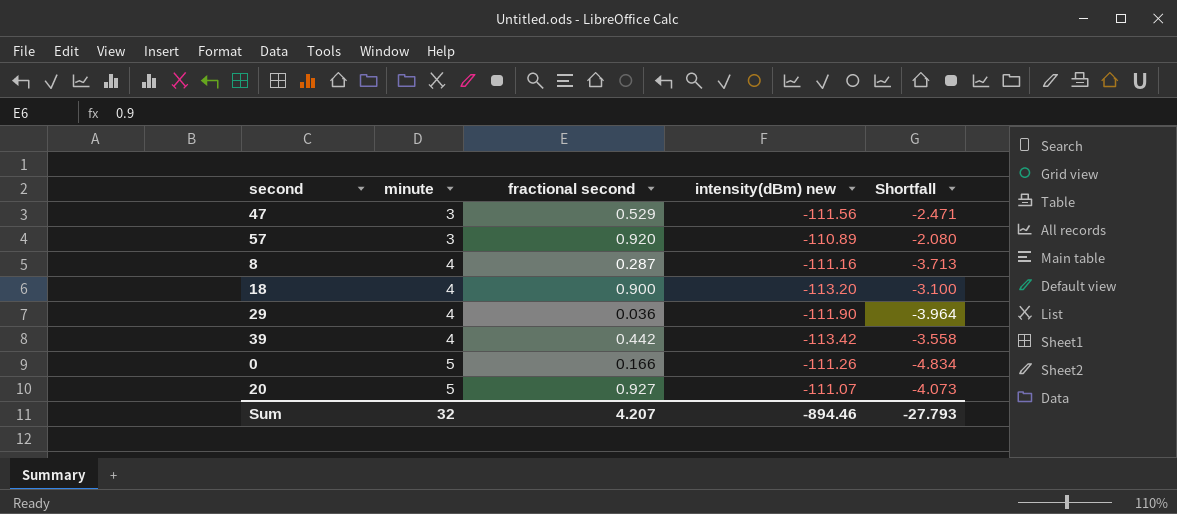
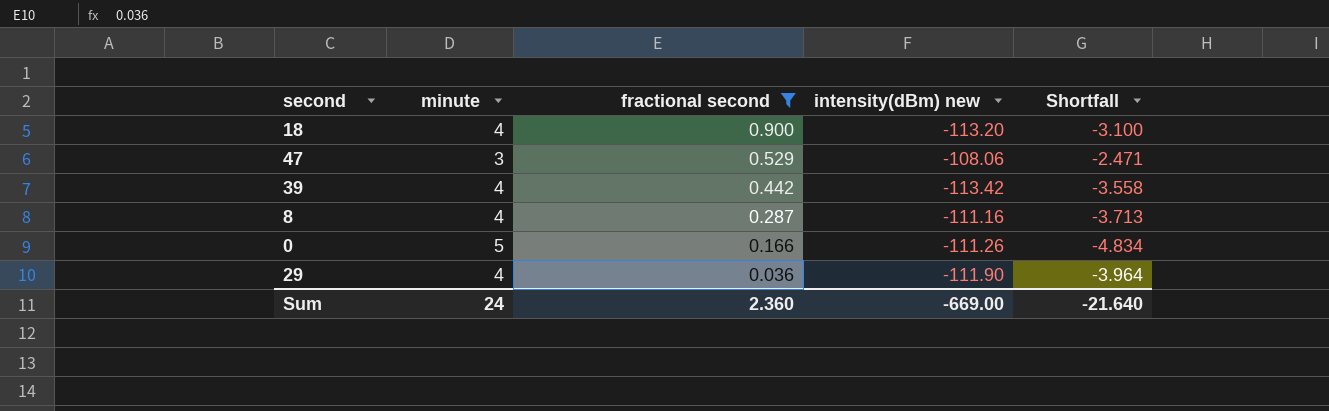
filter: none -> fractional second <= 0.900
row order: minute ascending -> fractional second descending
47 | intensity(dBm) new: -111.56 -> -108.06
Sum | minute: 32 -> 24
Sum | fractional second: 4.207 -> 2.360
Sum | intensity(dBm) new: -894.46 -> -669.00
Sum | Shortfall: -27.793 -> -21.640

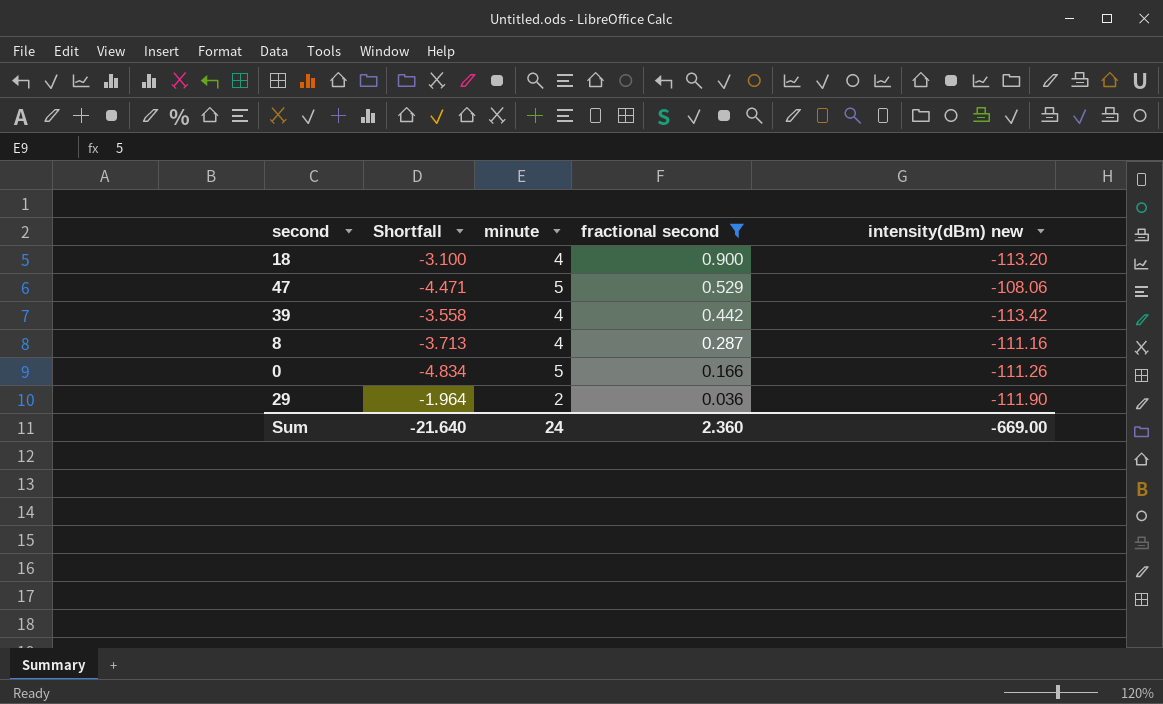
column Shortfall | position: 5 -> 2
47 | Shortfall: -2.471 -> -4.471
47 | minute: 3 -> 5
29 | Shortfall: -3.964 -> -1.964
29 | minute: 4 -> 2

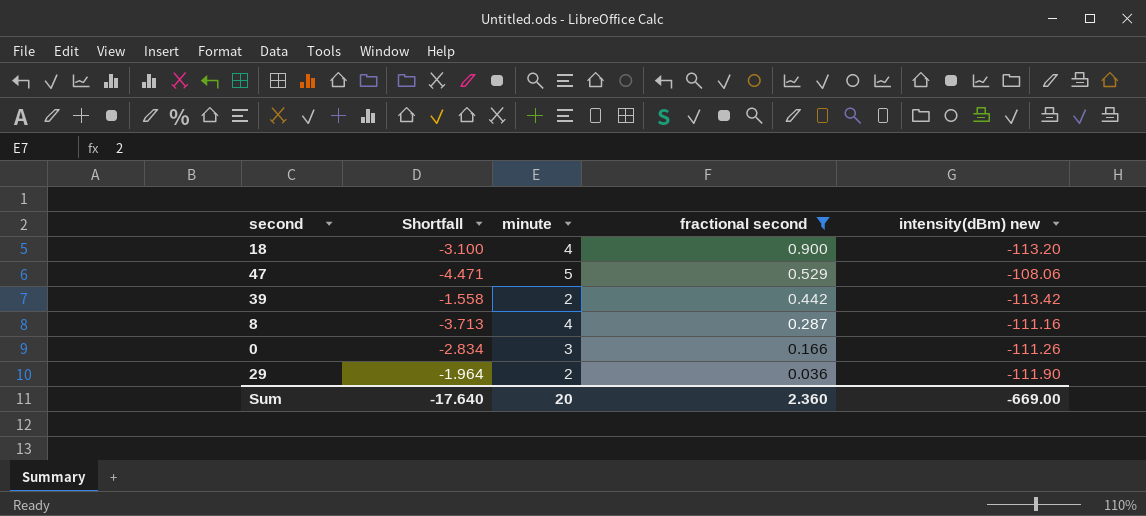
39 | Shortfall: -3.558 -> -1.558
39 | minute: 4 -> 2
0 | Shortfall: -4.834 -> -2.834
0 | minute: 5 -> 3
Sum | Shortfall: -21.640 -> -17.640
Sum | minute: 24 -> 20

